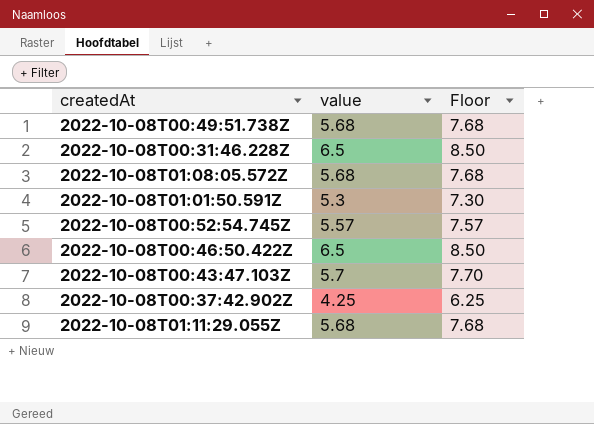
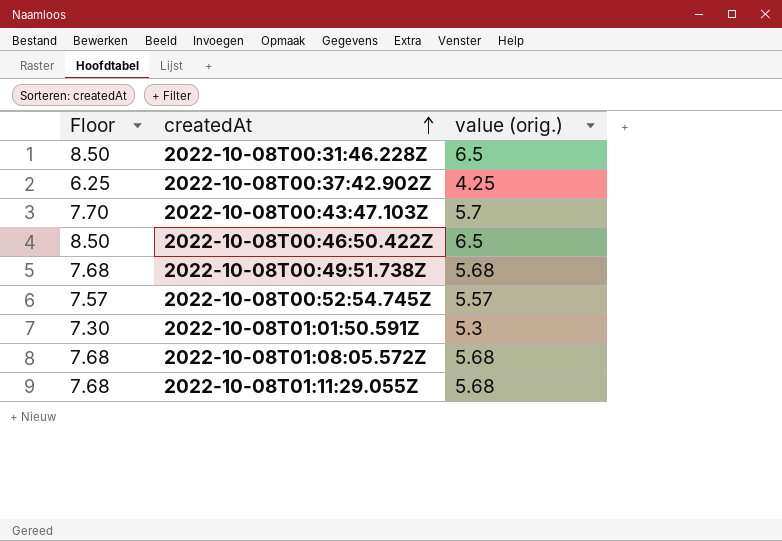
row order: none -> createdAt ascending
column Floor | position: 3 -> 1
column name: value -> value (orig.)

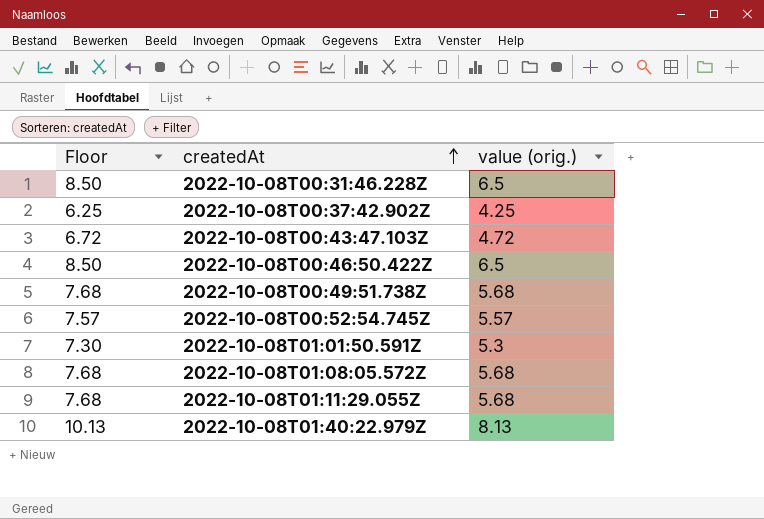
2022-10-08T00:43:47.103Z | Floor: 7.70 -> 6.72
2022-10-08T00:43:47.103Z | value (orig.): 5.7 -> 4.72
row 2022-10-08T01:40:22.979Z: none -> 10.13 | 8.13

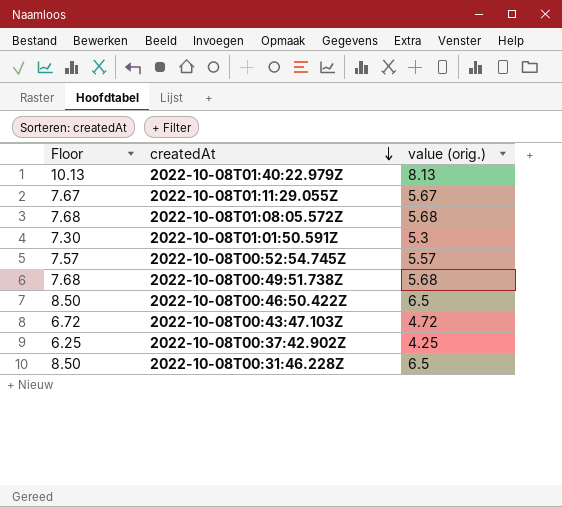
row order: createdAt ascending -> createdAt descending
2022-10-08T01:11:29.055Z | Floor: 7.68 -> 7.67
2022-10-08T01:11:29.055Z | value (orig.): 5.68 -> 5.67

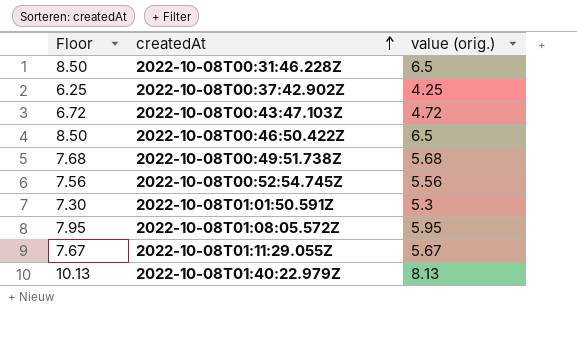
row order: createdAt descending -> createdAt ascending
2022-10-08T00:52:54.745Z | Floor: 7.57 -> 7.56
2022-10-08T00:52:54.745Z | value (orig.): 5.57 -> 5.56
2022-10-08T01:08:05.572Z | Floor: 7.68 -> 7.95
2022-10-08T01:08:05.572Z | value (orig.): 5.68 -> 5.95

